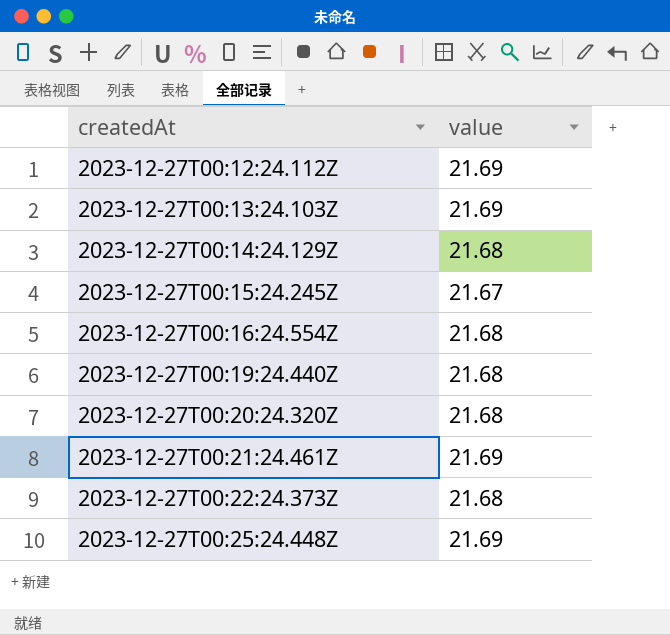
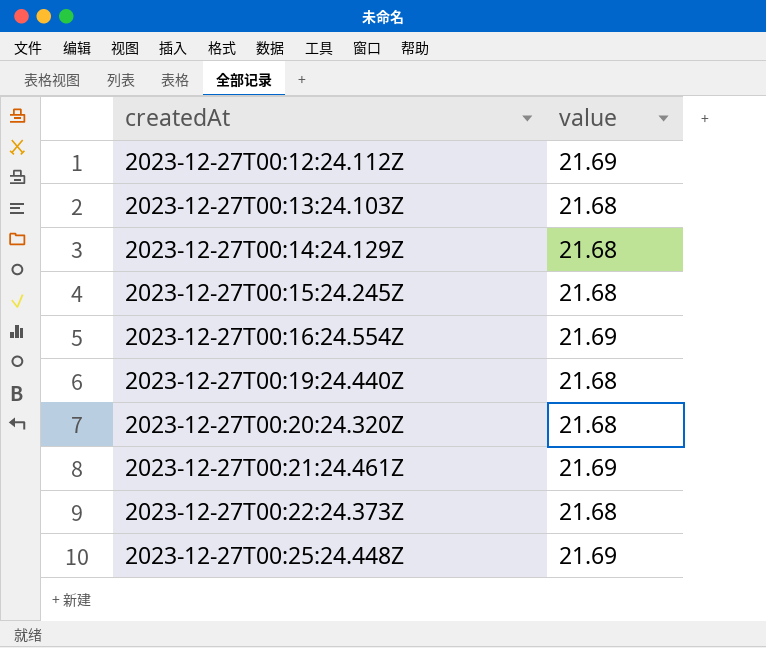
2023-12-27T00:13:24.103Z | value: 21.69 -> 21.68
2023-12-27T00:15:24.245Z | value: 21.67 -> 21.68
2023-12-27T00:16:24.554Z | value: 21.68 -> 21.69

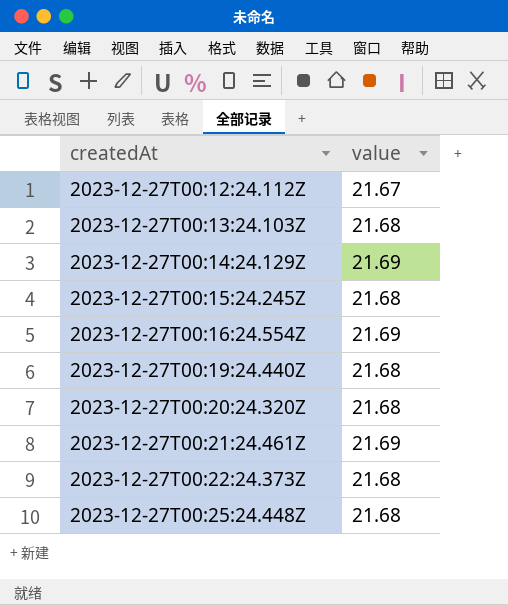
2023-12-27T00:12:24.112Z | value: 21.69 -> 21.67
2023-12-27T00:14:24.129Z | value: 21.68 -> 21.69
2023-12-27T00:25:24.448Z | value: 21.69 -> 21.68

